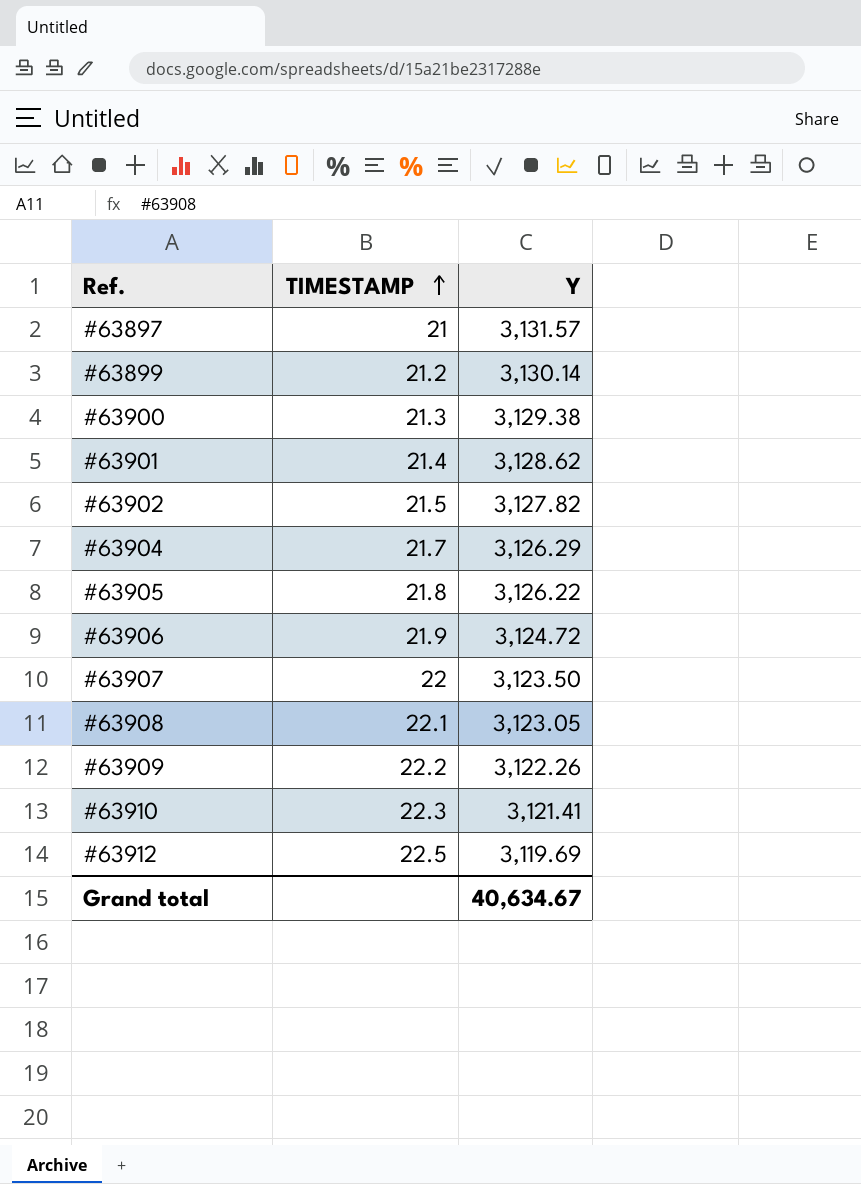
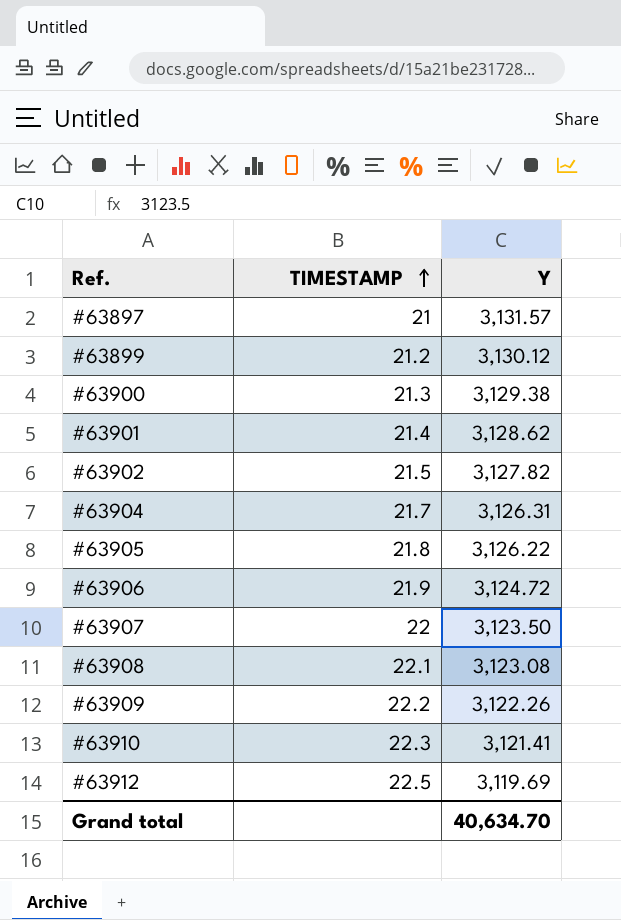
#63899 | Y: 3,130.14 -> 3,130.12
#63904 | Y: 3,126.29 -> 3,126.31
#63908 | Y: 3,123.05 -> 3,123.08
Grand total | Y: 40,634.67 -> 40,634.70

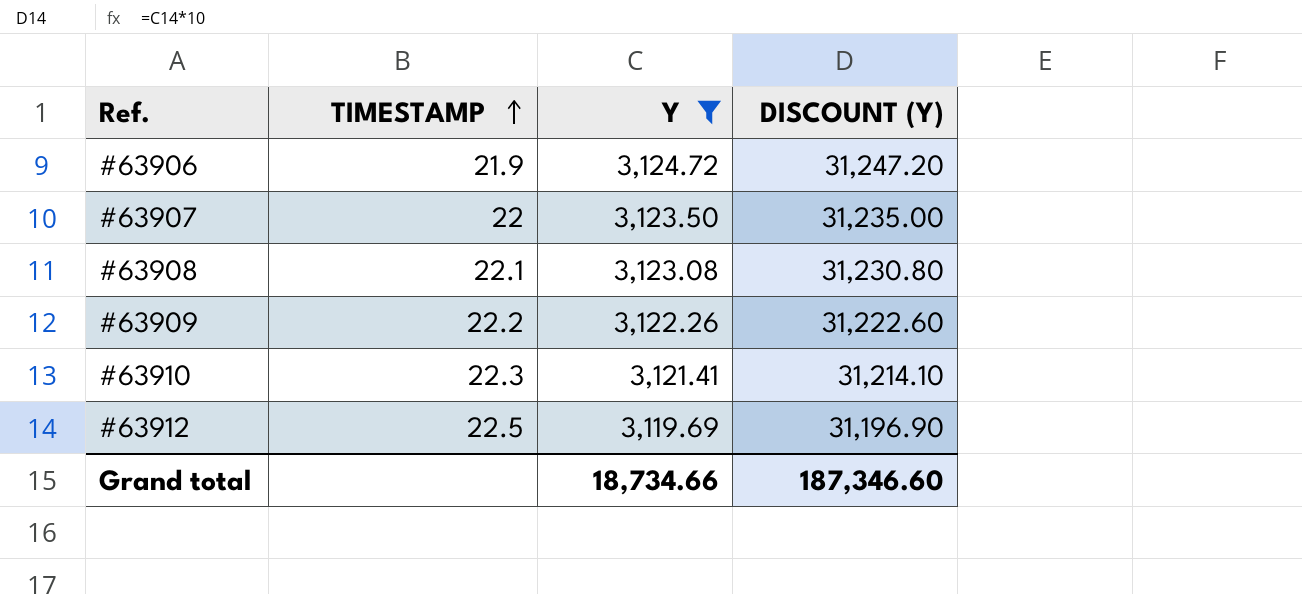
filter: none -> Y <= 3,124.72
column DISCOUNT (Y) | formula: none -> [Y] * 10
Grand total | Y: 40,634.70 -> 18,734.66

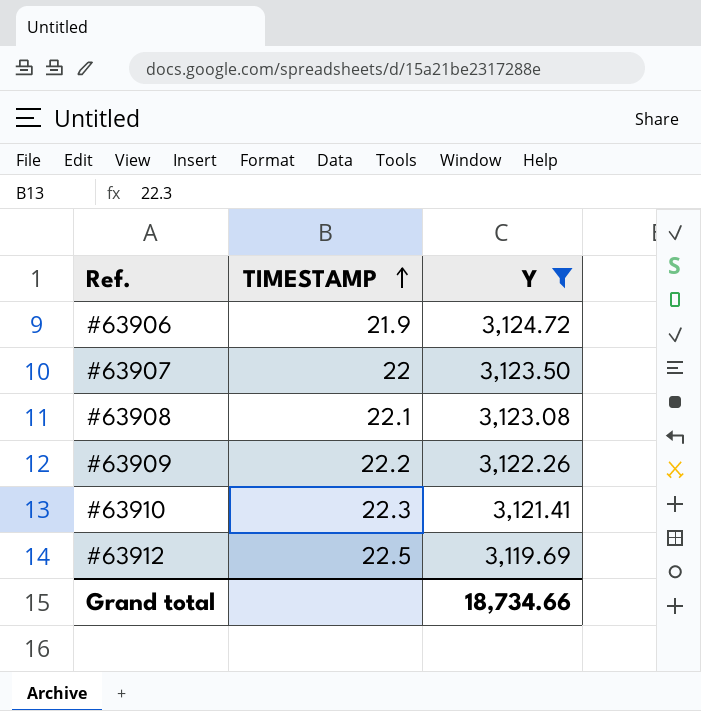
column DISCOUNT (Y) | formula: [Y] * 10 -> none

